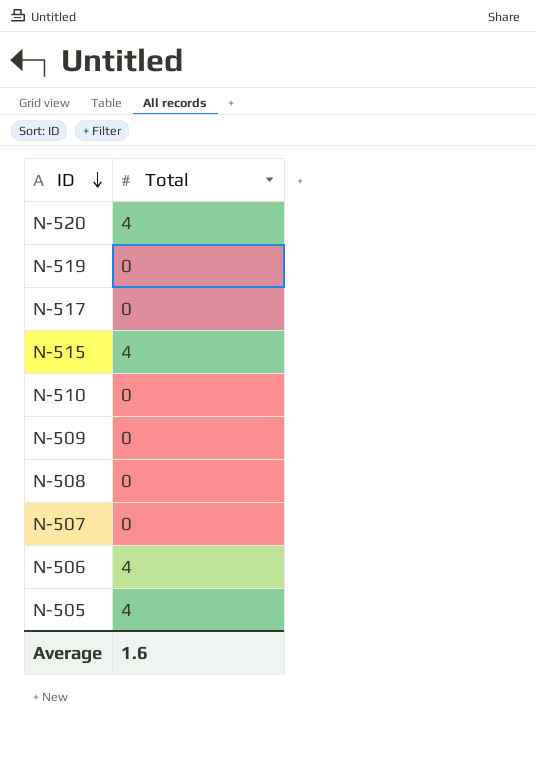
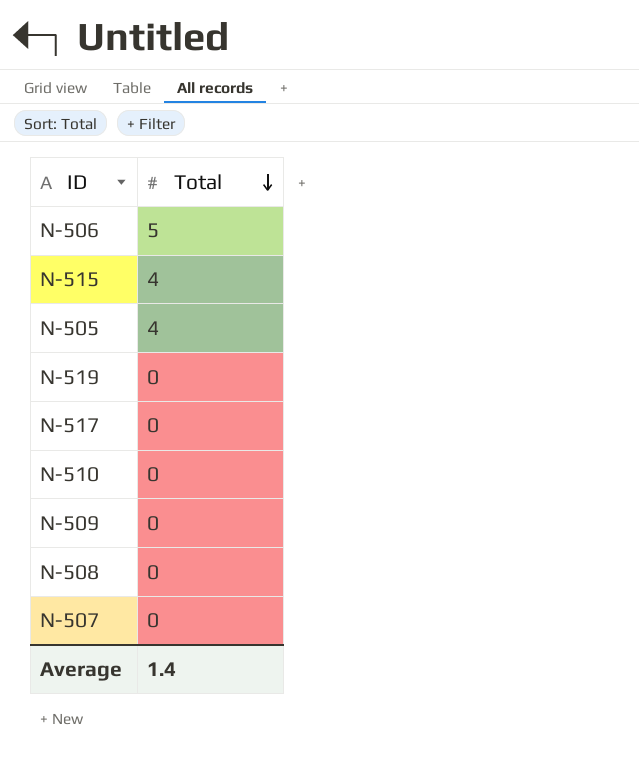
row order: ID descending -> Total descending
row N-520: 4 -> none
N-506 | Total: 4 -> 5
Average | Total: 1.6 -> 1.4

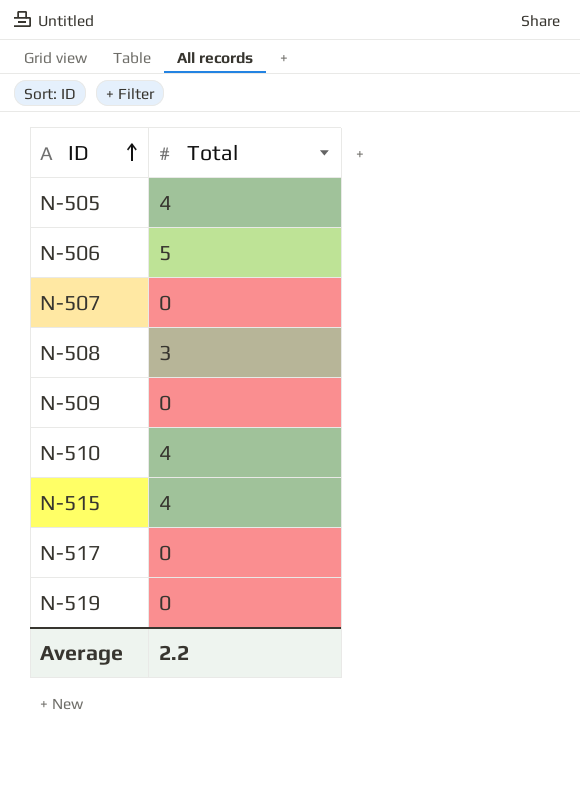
row order: Total descending -> ID ascending
N-508 | Total: 0 -> 3
N-510 | Total: 0 -> 4
Average | Total: 1.4 -> 2.2

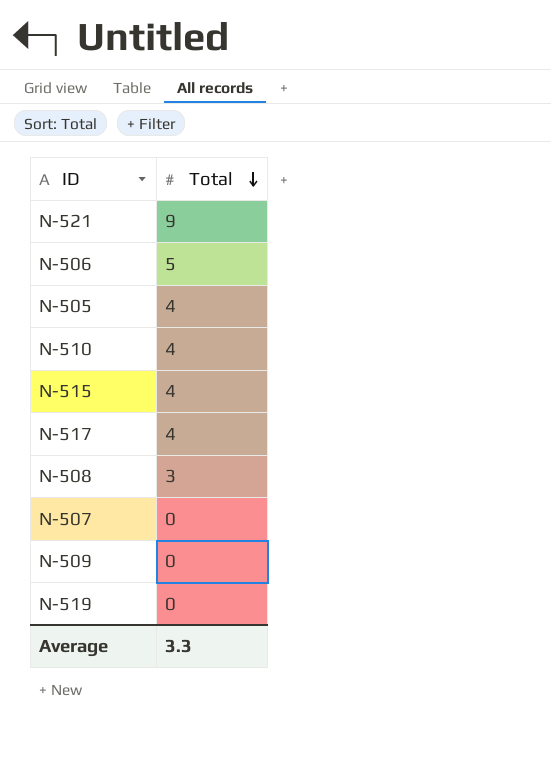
row order: ID ascending -> Total descending
row N-521: none -> 9
N-517 | Total: 0 -> 4
Average | Total: 2.2 -> 3.3

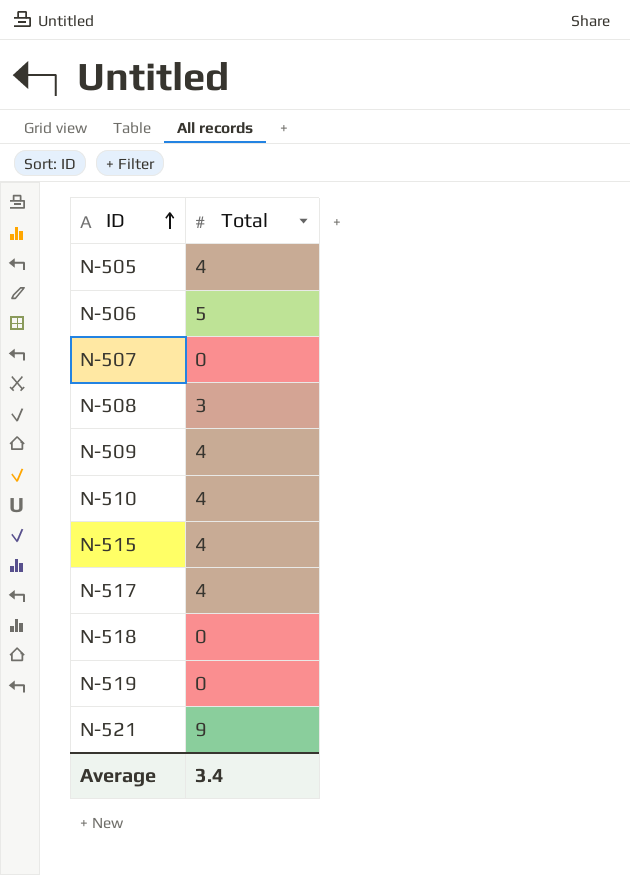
row order: Total descending -> ID ascending
N-509 | Total: 0 -> 4
row N-518: none -> 0
Average | Total: 3.3 -> 3.4

